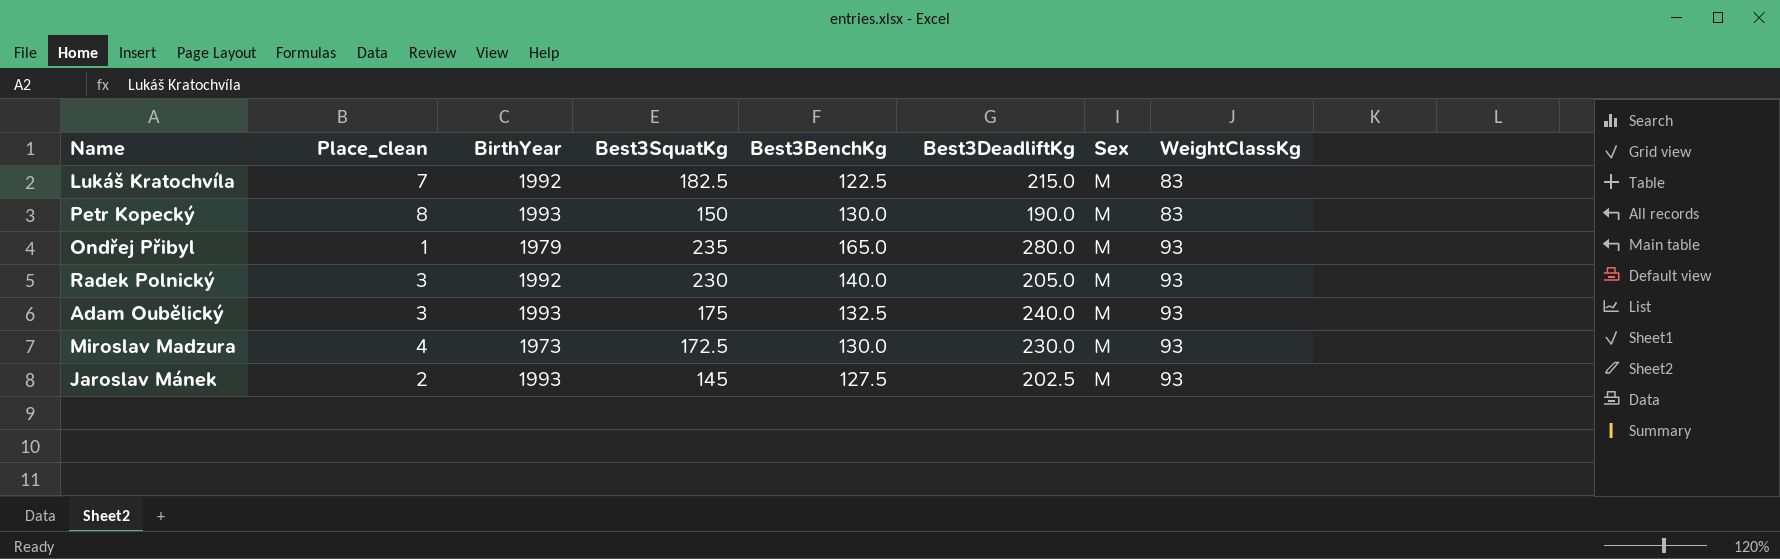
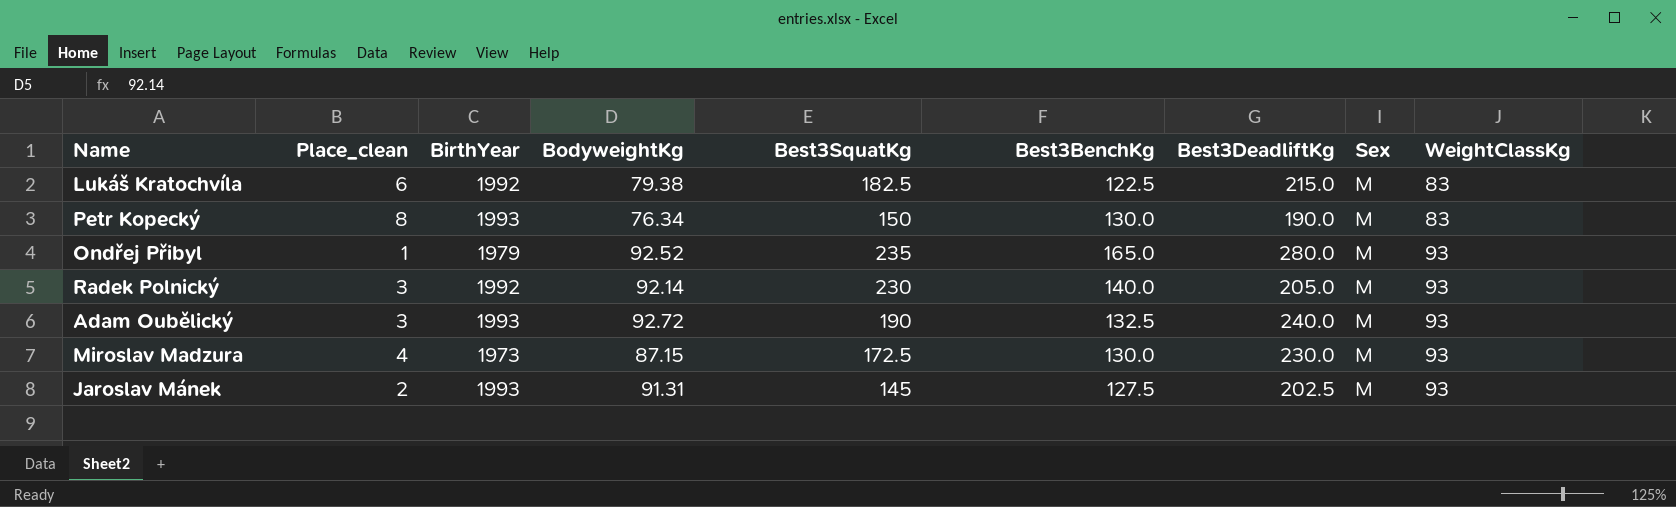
column BodyweightKg | position: none -> 4
Lukáš Kratochvíla | Place_clean: 7 -> 6
Adam Oubělický | Best3SquatKg: 175 -> 190

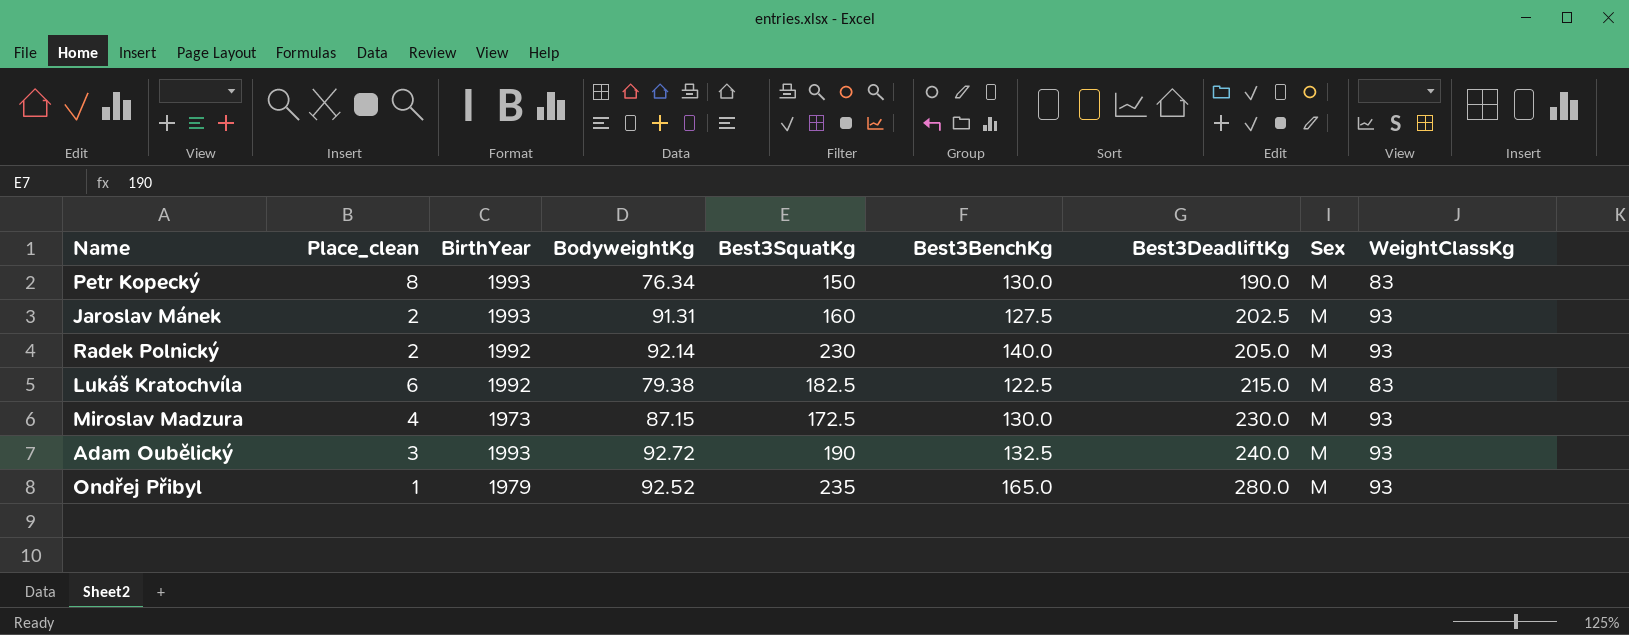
row order: WeightClassKg ascending -> Best3DeadliftKg ascending
Jaroslav Mánek | Best3SquatKg: 145 -> 160
Radek Polnický | Place_clean: 3 -> 2

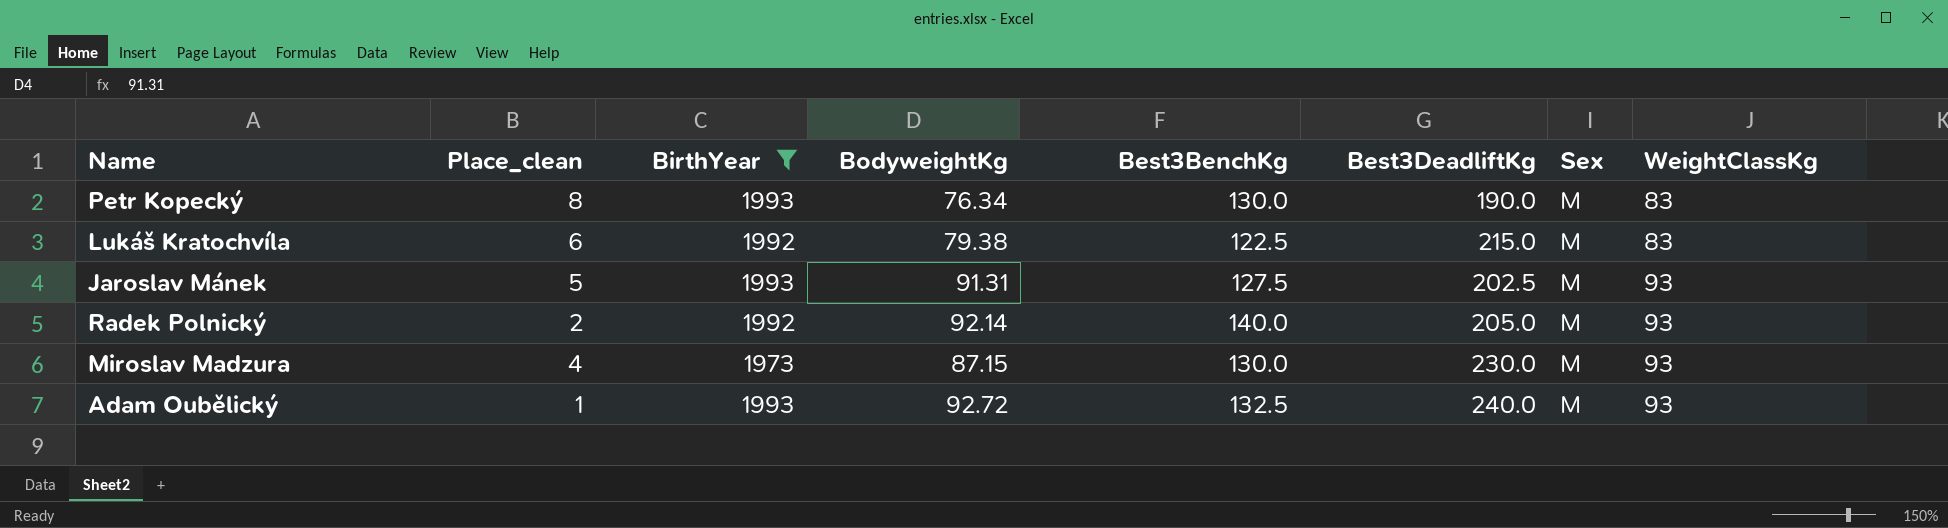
filter: none -> BirthYear != 1979
row order: Best3DeadliftKg ascending -> WeightClassKg ascending
column Best3SquatKg | position: 5 -> none
Jaroslav Mánek | Place_clean: 2 -> 5
Adam Oubělický | Place_clean: 3 -> 1

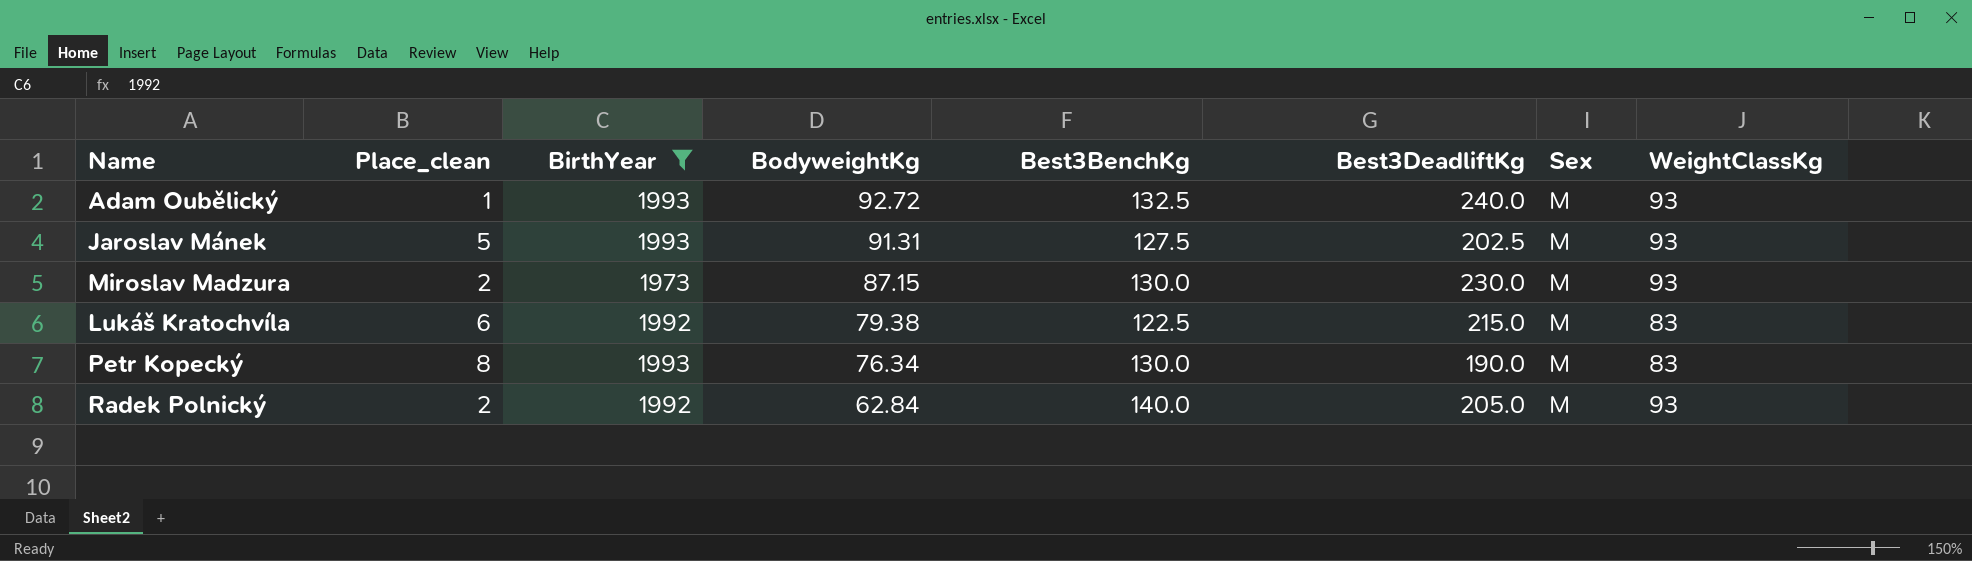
row order: WeightClassKg ascending -> BodyweightKg descending
Miroslav Madzura | Place_clean: 4 -> 2
Radek Polnický | BodyweightKg: 92.14 -> 62.84

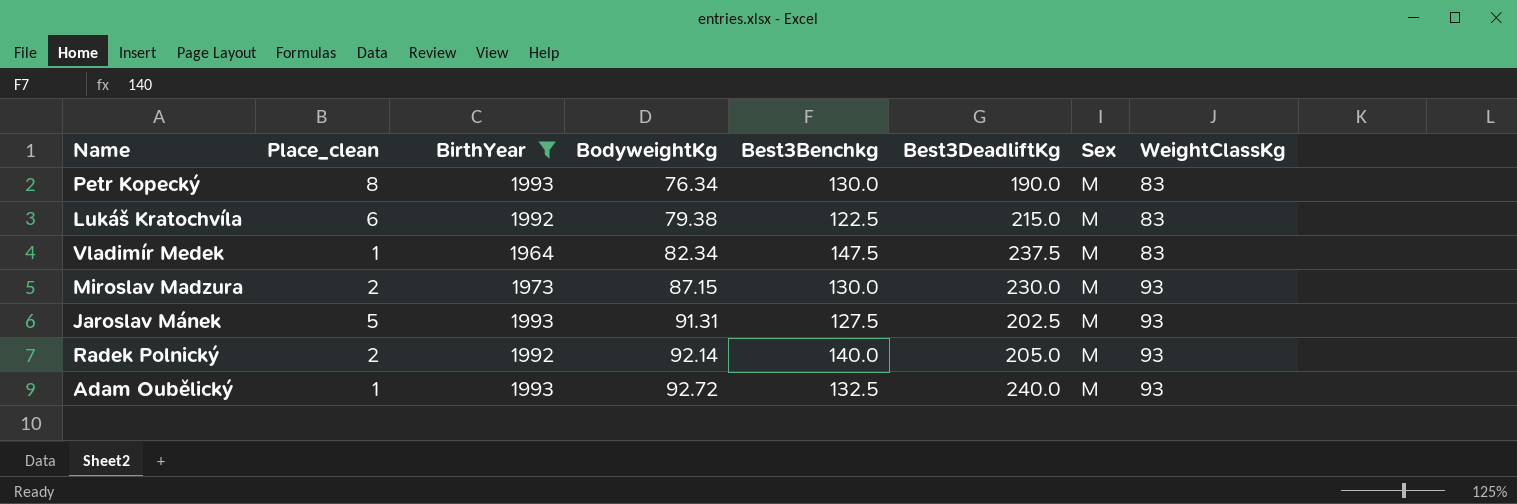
row order: BodyweightKg descending -> BodyweightKg ascending
column name: Best3BenchKg -> Best3Benchkg
row Vladimír Medek: none -> 1 | 1964 | 82.34 | 147.5 | 237.5 | M | 83
Radek Polnický | BodyweightKg: 62.84 -> 92.14

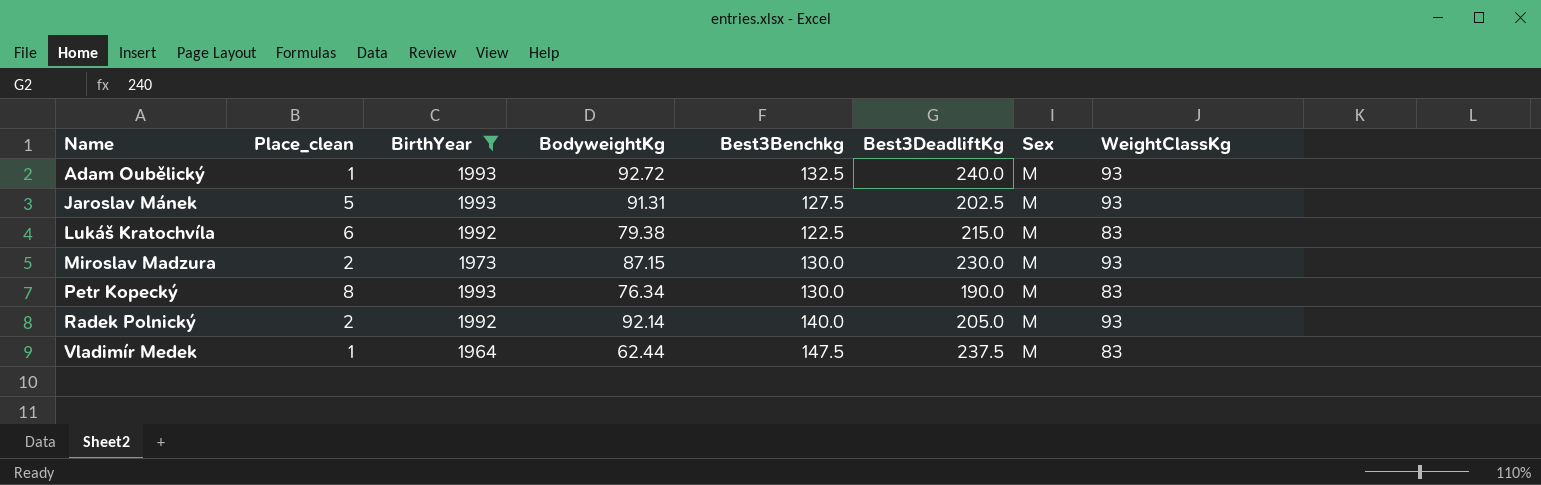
row order: BodyweightKg ascending -> Name ascending
Vladimír Medek | BodyweightKg: 82.34 -> 62.44

